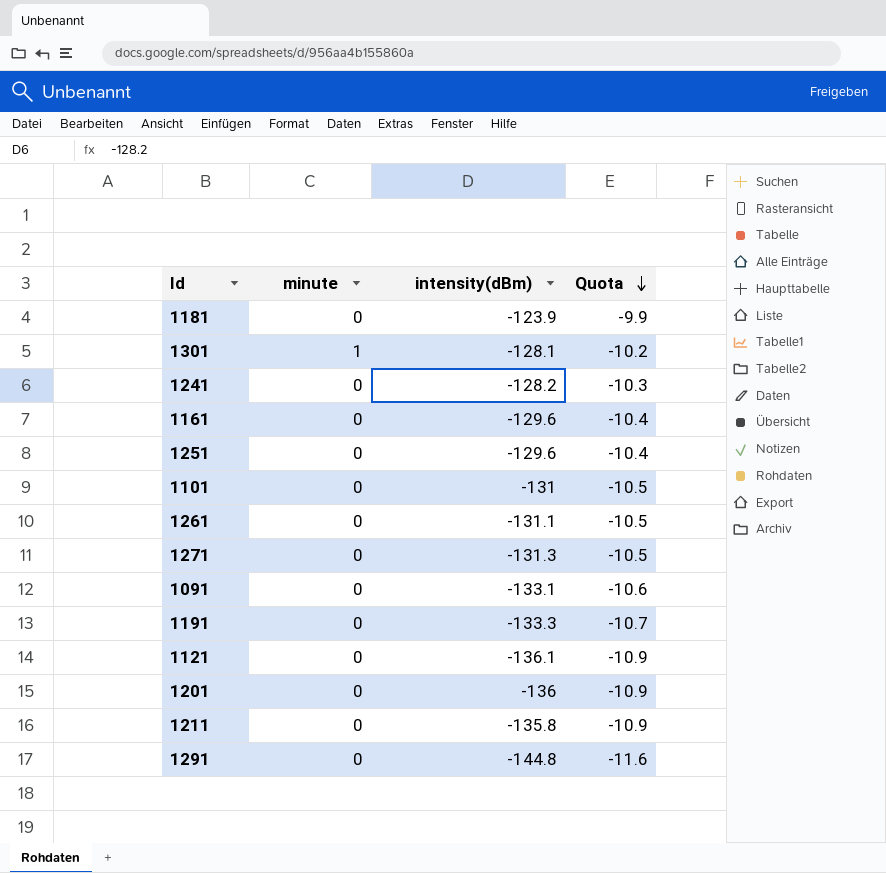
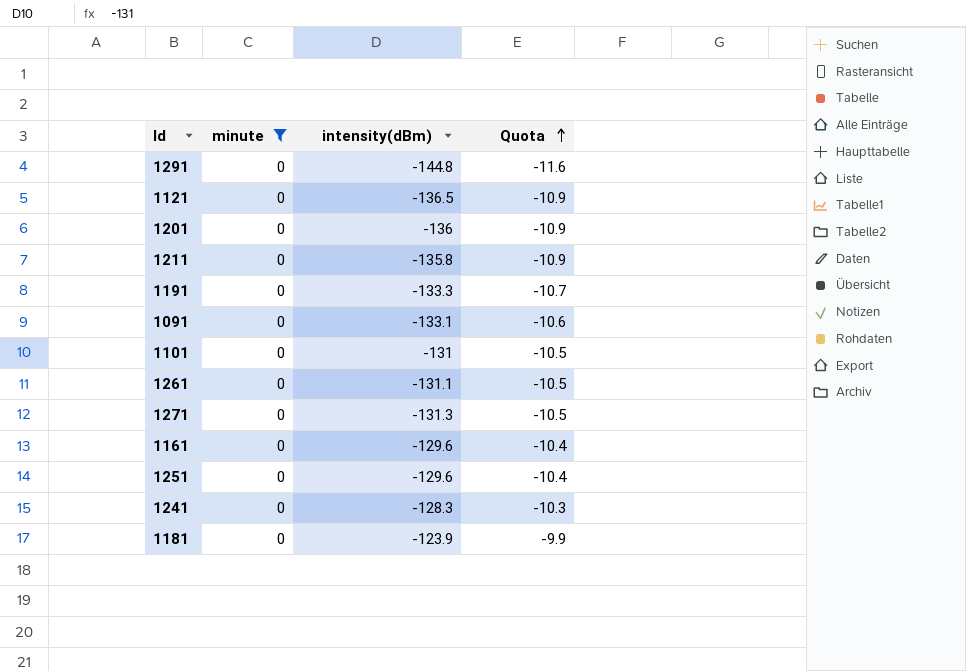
filter: none -> minute = 0
row order: Quota descending -> Quota ascending
1121 | intensity(dBm): -136.1 -> -136.5
1241 | intensity(dBm): -128.2 -> -128.3

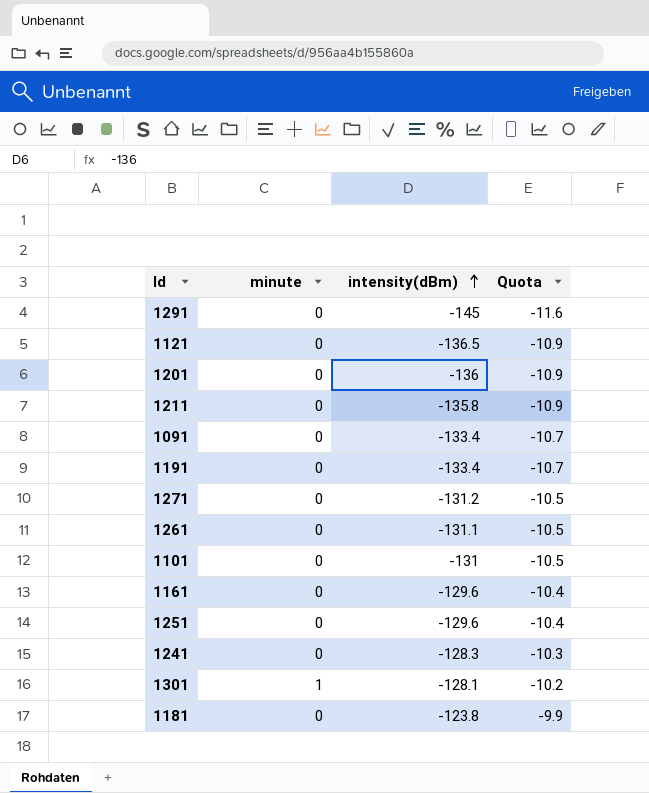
filter: minute = 0 -> none
row order: Quota ascending -> intensity(dBm) ascending
1291 | intensity(dBm): -144.8 -> -145
1091 | intensity(dBm): -133.1 -> -133.4
1091 | Quota: -10.6 -> -10.7
1191 | intensity(dBm): -133.3 -> -133.4
1271 | intensity(dBm): -131.3 -> -131.2
1181 | intensity(dBm): -123.9 -> -123.8

